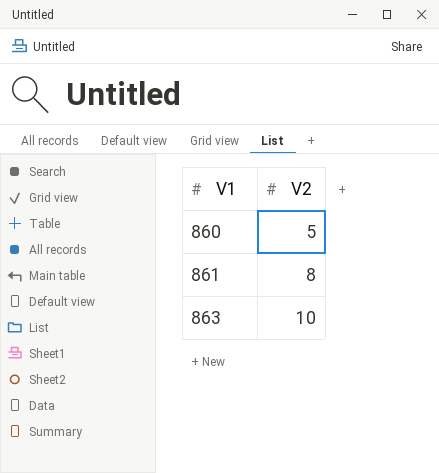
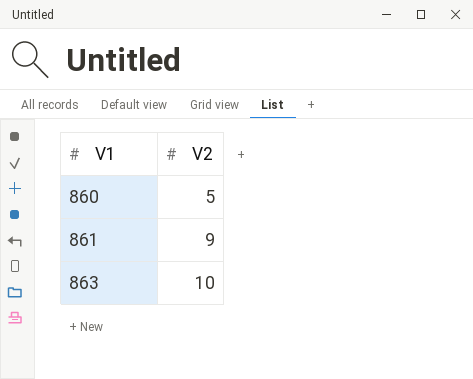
861 | V2: 8 -> 9

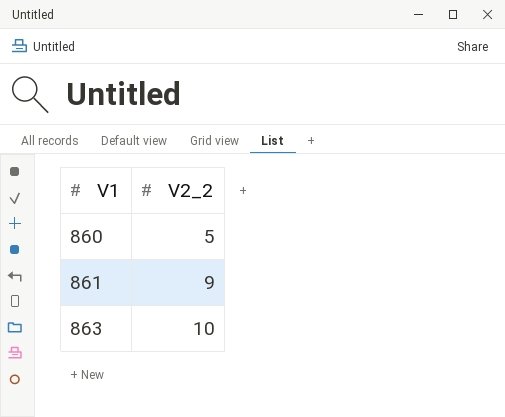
column name: V2 -> V2_2

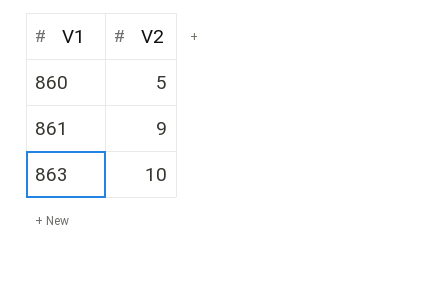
column name: V2_2 -> V2

